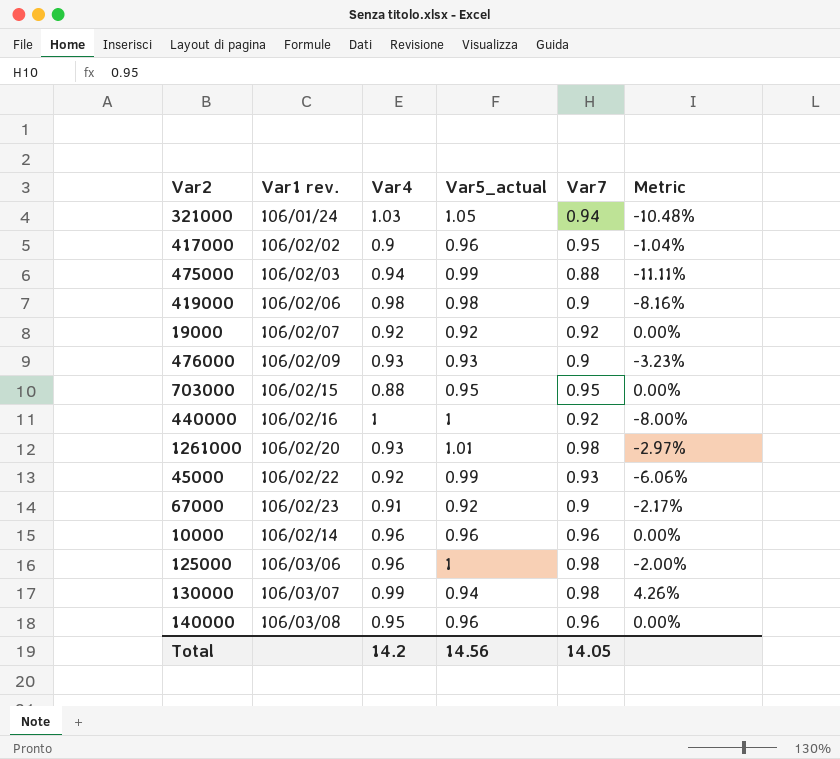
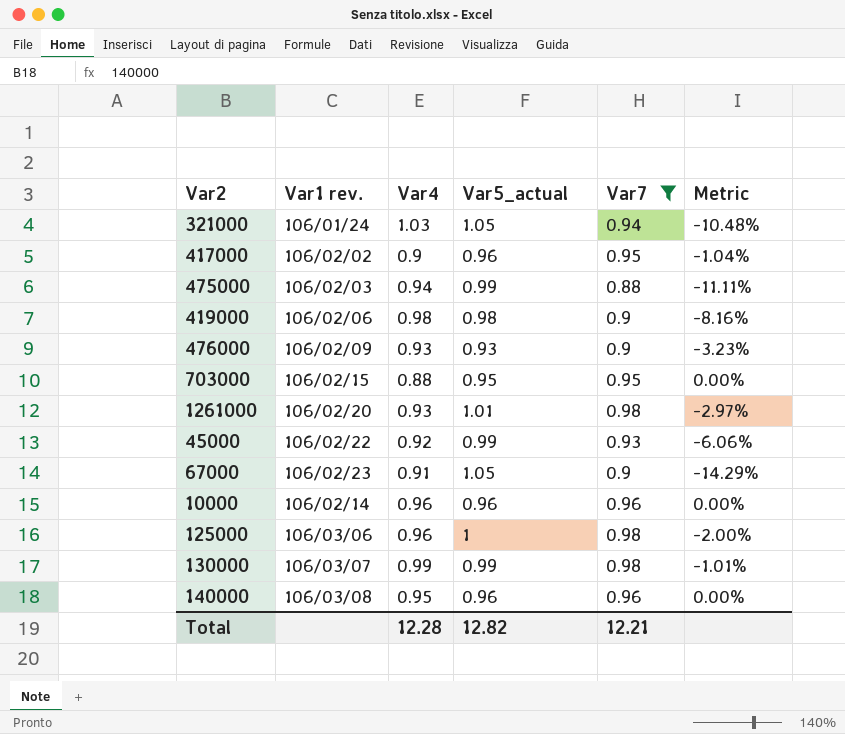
filter: none -> Var7 != 0.92
67000 | Var5_actual: 0.92 -> 1.05
67000 | Metric: -2.17% -> -14.29%
130000 | Var5_actual: 0.94 -> 0.99
130000 | Metric: 4.26% -> -1.01%
Total | Var4: 14.2 -> 12.28
Total | Var5_actual: 14.56 -> 12.82
Total | Var7: 14.05 -> 12.21

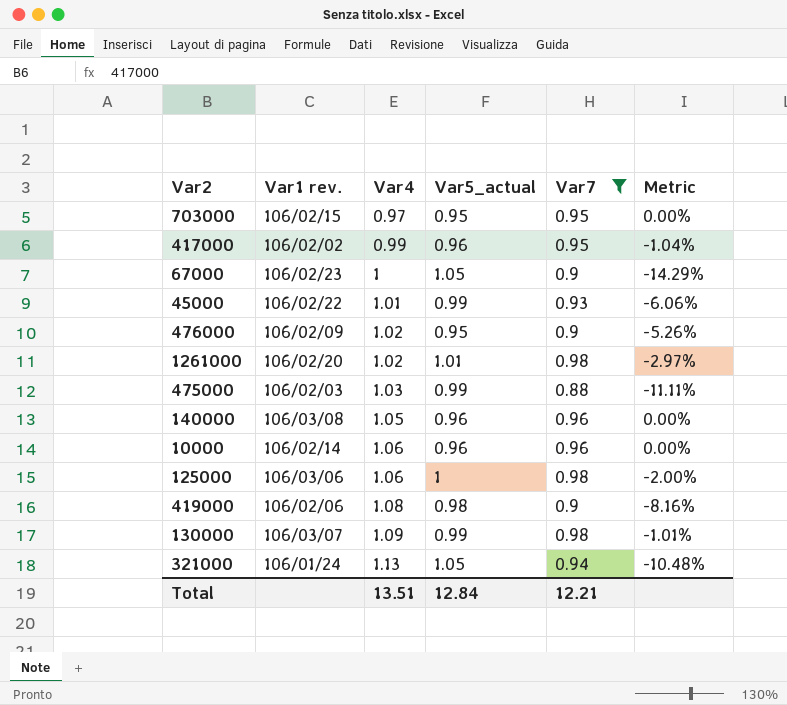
row order: none -> Var4 ascending
703000 | Var4: 0.88 -> 0.97
417000 | Var4: 0.9 -> 0.99
67000 | Var4: 0.91 -> 1
45000 | Var4: 0.92 -> 1.01
476000 | Var4: 0.93 -> 1.02
476000 | Var5_actual: 0.93 -> 0.95
476000 | Metric: -3.23% -> -5.26%
1261000 | Var4: 0.93 -> 1.02
475000 | Var4: 0.94 -> 1.03
140000 | Var4: 0.95 -> 1.05
10000 | Var4: 0.96 -> 1.06
125000 | Var4: 0.96 -> 1.06
419000 | Var4: 0.98 -> 1.08
130000 | Var4: 0.99 -> 1.09
321000 | Var4: 1.03 -> 1.13
Total | Var4: 12.28 -> 13.51
Total | Var5_actual: 12.82 -> 12.84

